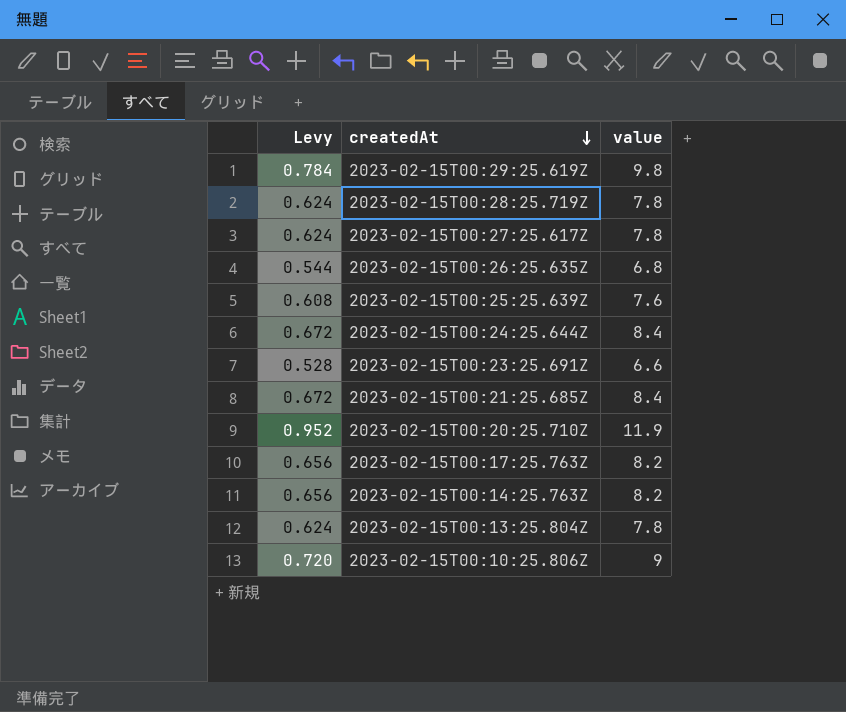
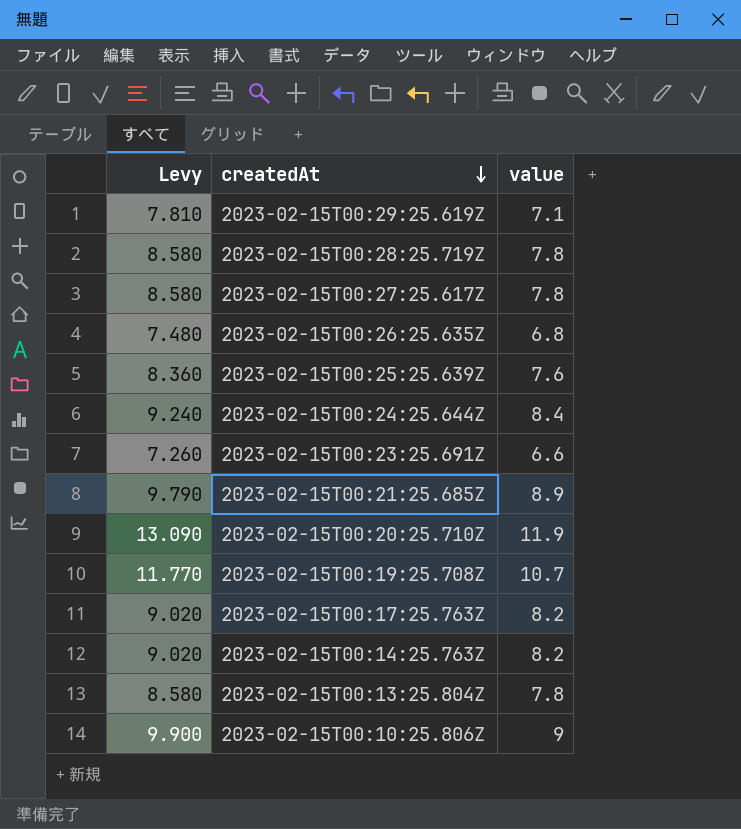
column Levy | formula: [value] * 0.08 -> [value] * 1.1
2023-02-15T00:29:25.619Z | value: 9.8 -> 7.1
2023-02-15T00:21:25.685Z | value: 8.4 -> 8.9
row 2023-02-15T00:19:25.708Z: none -> 11.770 | 10.7

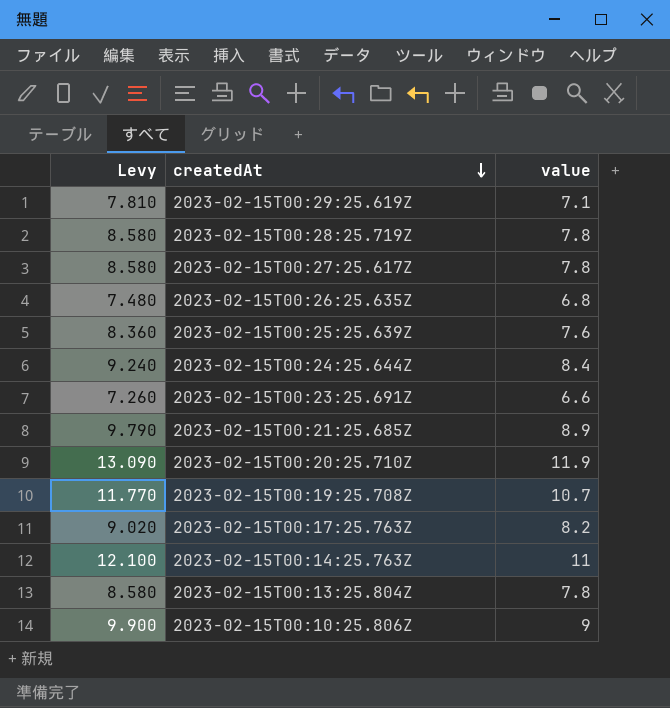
2023-02-15T00:14:25.763Z | Levy: 9.020 -> 12.100
2023-02-15T00:14:25.763Z | value: 8.2 -> 11

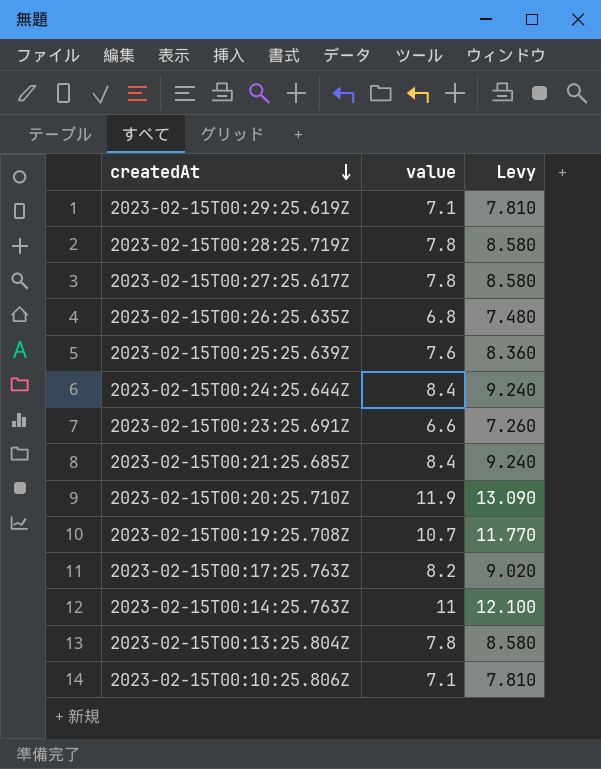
column Levy | position: 1 -> 3
2023-02-15T00:21:25.685Z | value: 8.9 -> 8.4
2023-02-15T00:21:25.685Z | Levy: 9.790 -> 9.240
2023-02-15T00:10:25.806Z | value: 9 -> 7.1
2023-02-15T00:10:25.806Z | Levy: 9.900 -> 7.810

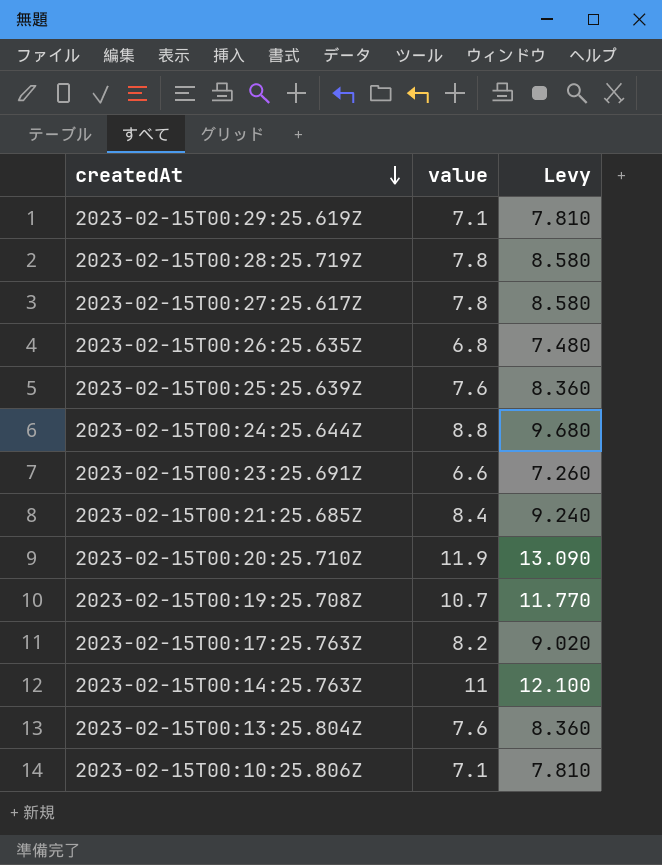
2023-02-15T00:24:25.644Z | value: 8.4 -> 8.8
2023-02-15T00:24:25.644Z | Levy: 9.240 -> 9.680
2023-02-15T00:13:25.804Z | value: 7.8 -> 7.6
2023-02-15T00:13:25.804Z | Levy: 8.580 -> 8.360

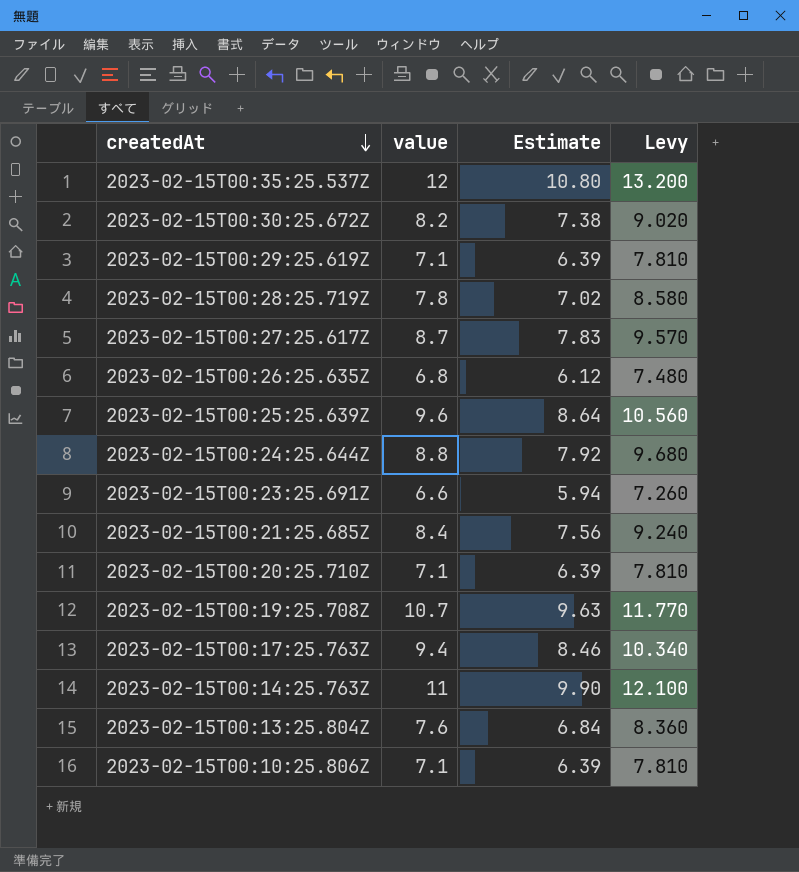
column Estimate | formula: none -> [value] * 0.9
row 2023-02-15T00:35:25.537Z: none -> 12 | 10.80 | 13.200
row 2023-02-15T00:30:25.672Z: none -> 8.2 | 7.38 | 9.020
2023-02-15T00:27:25.617Z | value: 7.8 -> 8.7
2023-02-15T00:27:25.617Z | Levy: 8.580 -> 9.570
2023-02-15T00:25:25.639Z | value: 7.6 -> 9.6
2023-02-15T00:25:25.639Z | Levy: 8.360 -> 10.560
2023-02-15T00:20:25.710Z | value: 11.9 -> 7.1
2023-02-15T00:20:25.710Z | Levy: 13.090 -> 7.810
2023-02-15T00:17:25.763Z | value: 8.2 -> 9.4
2023-02-15T00:17:25.763Z | Levy: 9.020 -> 10.340

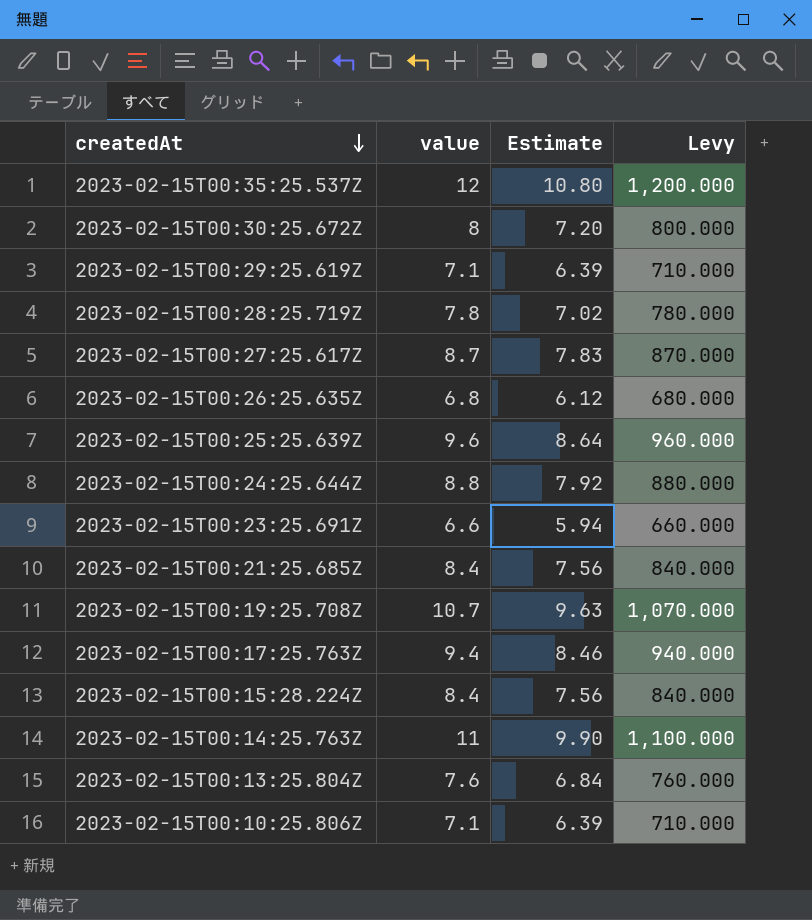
column Levy | formula: [value] * 1.1 -> [value] * 100
row 2023-02-15T00:20:25.710Z: 7.1 | 6.39 | 7.810 -> none
2023-02-15T00:30:25.672Z | value: 8.2 -> 8
2023-02-15T00:30:25.672Z | Estimate: 7.38 -> 7.20
row 2023-02-15T00:15:28.224Z: none -> 8.4 | 7.56 | 840.000

